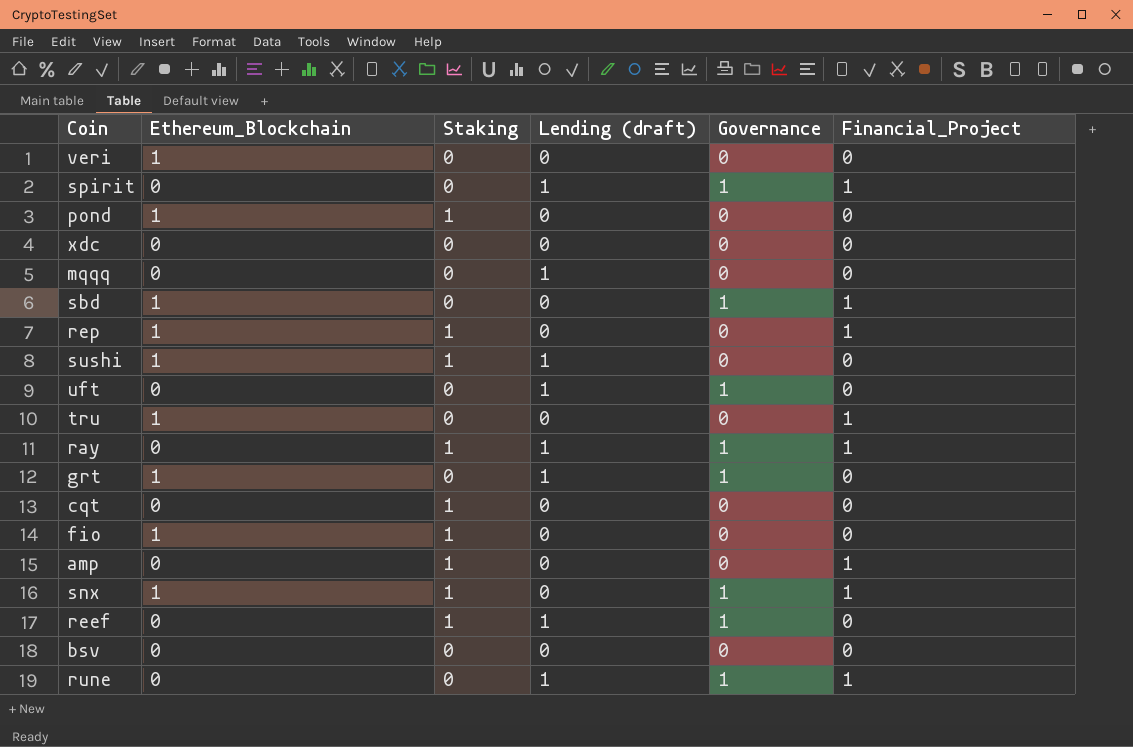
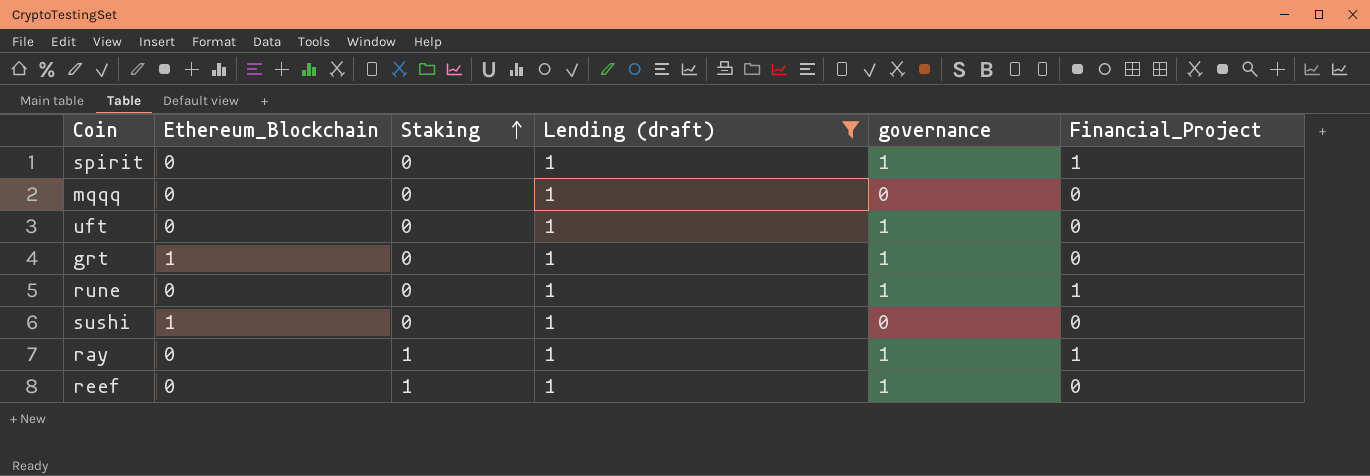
filter: none -> Lending (draft) = 1
row order: none -> Staking ascending
column name: Governance -> governance
sushi | Staking: 1 -> 0

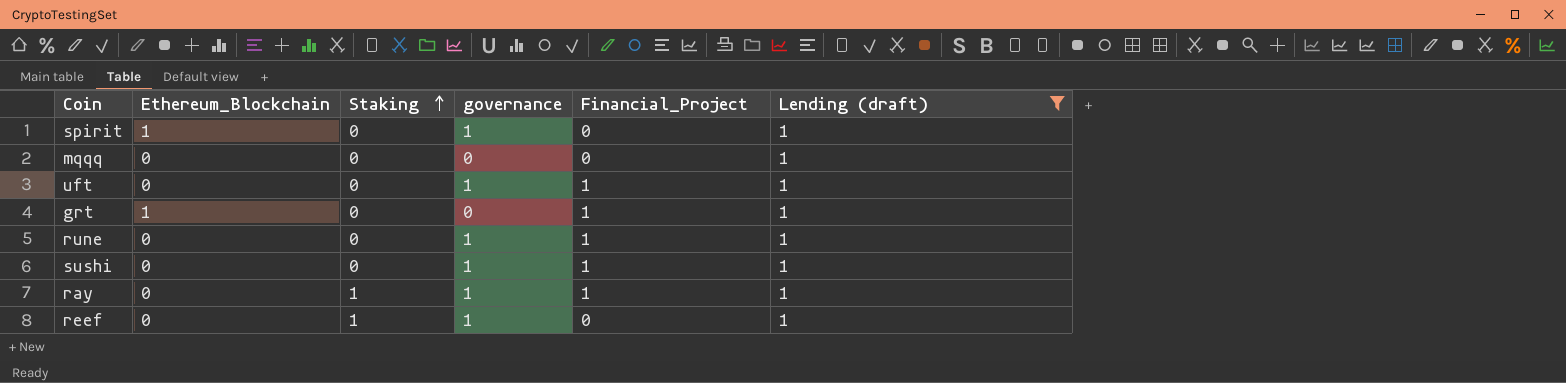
column Lending (draft) | position: 4 -> 6
spirit | Ethereum_Blockchain: 0 -> 1
spirit | Financial_Project: 1 -> 0
uft | Financial_Project: 0 -> 1
grt | governance: 1 -> 0
grt | Financial_Project: 0 -> 1
sushi | Ethereum_Blockchain: 1 -> 0
sushi | governance: 0 -> 1
sushi | Financial_Project: 0 -> 1

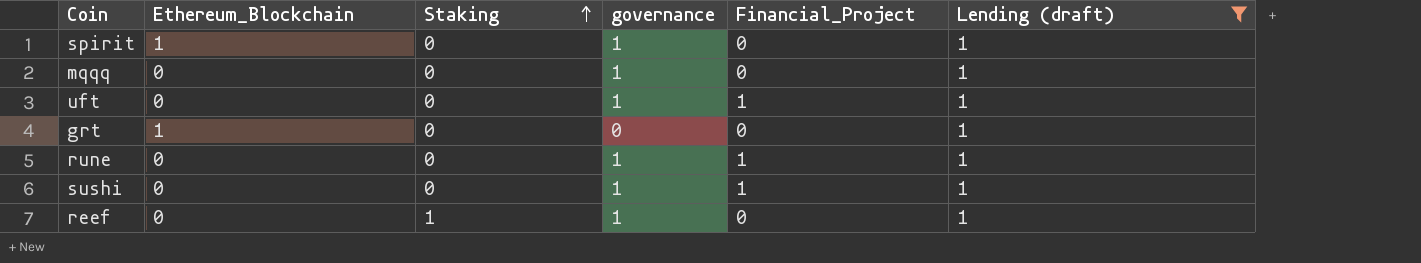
row ray: 0 | 1 | 1 | 1 | 1 -> none
mqqq | governance: 0 -> 1
grt | Financial_Project: 1 -> 0

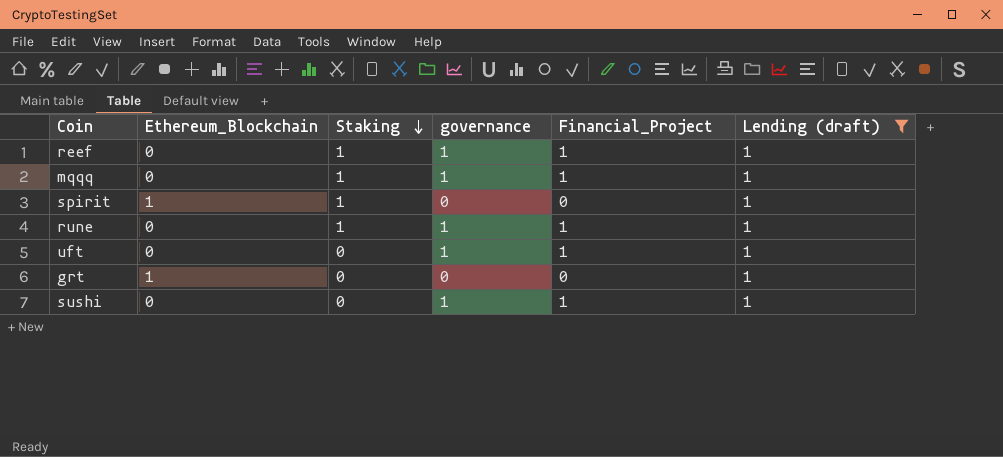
row order: Staking ascending -> Staking descending
reef | Financial_Project: 0 -> 1
mqqq | Staking: 0 -> 1
mqqq | Financial_Project: 0 -> 1
spirit | Staking: 0 -> 1
spirit | governance: 1 -> 0
rune | Staking: 0 -> 1

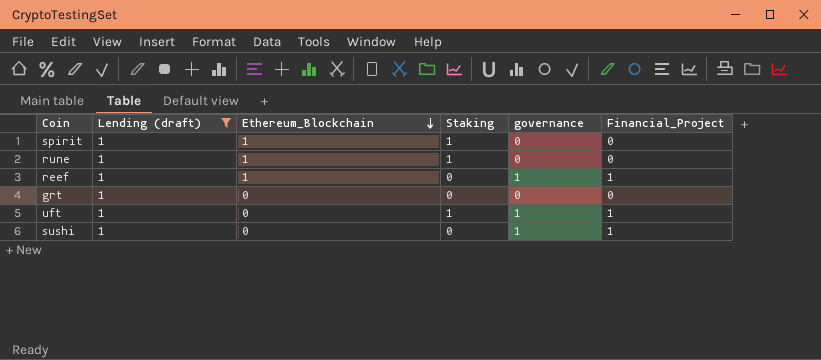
row order: Staking descending -> Ethereum_Blockchain descending
column Lending (draft) | position: 6 -> 2
row mqqq: 0 | 1 | 1 | 1 | 1 -> none
rune | Ethereum_Blockchain: 0 -> 1
rune | governance: 1 -> 0
rune | Financial_Project: 1 -> 0
reef | Ethereum_Blockchain: 0 -> 1
reef | Staking: 1 -> 0
grt | Ethereum_Blockchain: 1 -> 0
uft | Staking: 0 -> 1

